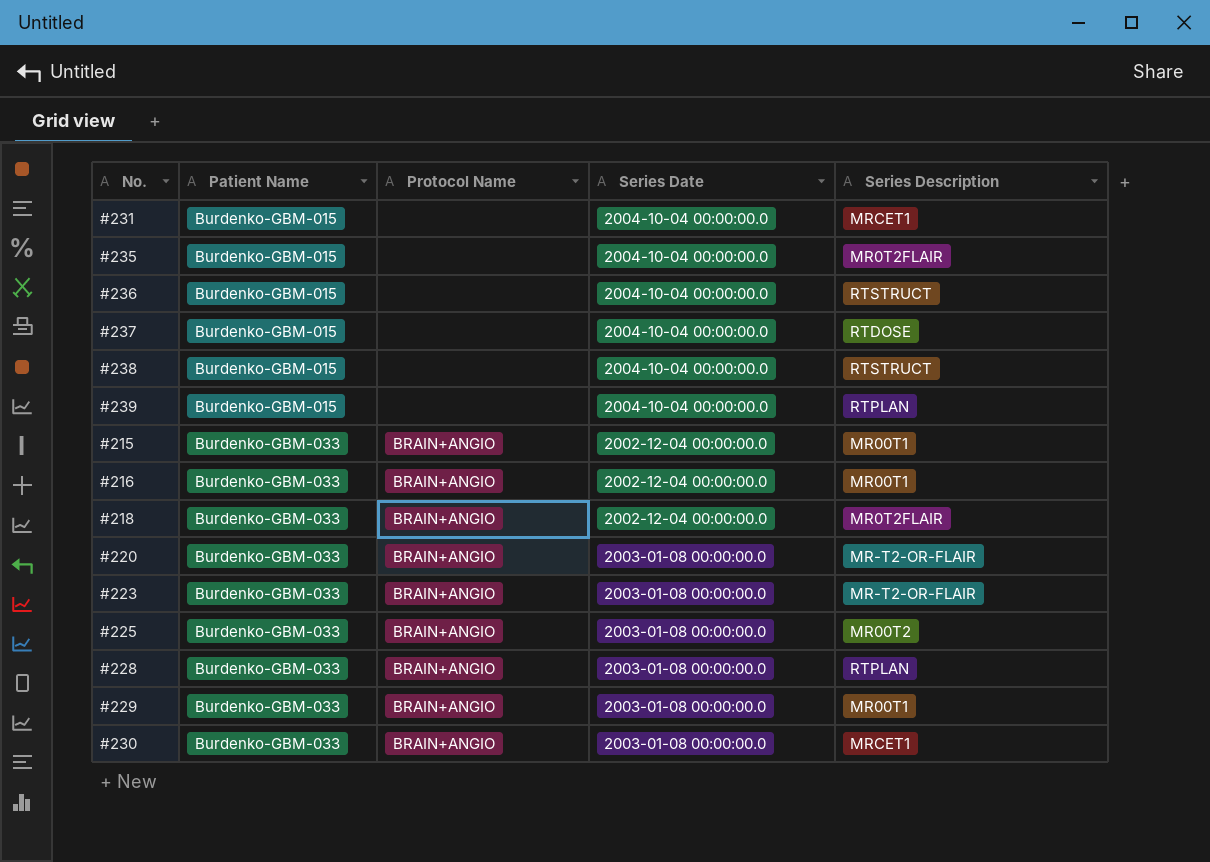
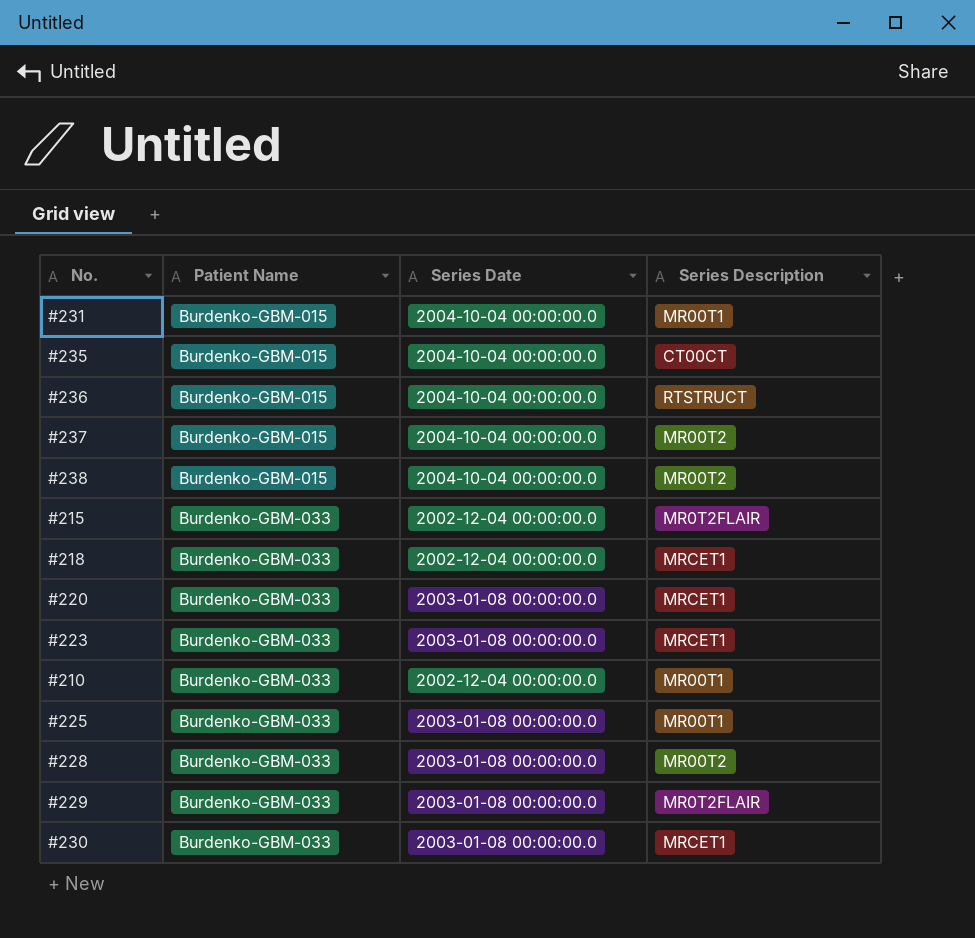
column Protocol Name | position: 3 -> none
row #239: Burdenko-GBM-015 | none | 2004-10-04 00:00:00.0 | RTPLAN -> none
row #216: Burdenko-GBM-033 | BRAIN+ANGIO | 2002-12-04 00:00:00.0 | MR00T1 -> none
#231 | Series Description: MRCET1 -> MR00T1
#235 | Series Description: MR0T2FLAIR -> CT00CT
#237 | Series Description: RTDOSE -> MR00T2
#238 | Series Description: RTSTRUCT -> MR00T2
#215 | Series Description: MR00T1 -> MR0T2FLAIR
#218 | Series Description: MR0T2FLAIR -> MRCET1
#220 | Series Description: MR-T2-OR-FLAIR -> MRCET1
#223 | Series Description: MR-T2-OR-FLAIR -> MRCET1
row #210: none -> Burdenko-GBM-033 | 2002-12-04 00:00:00.0 | MR00T1
#225 | Series Description: MR00T2 -> MR00T1
#228 | Series Description: RTPLAN -> MR00T2
#229 | Series Description: MR00T1 -> MR0T2FLAIR

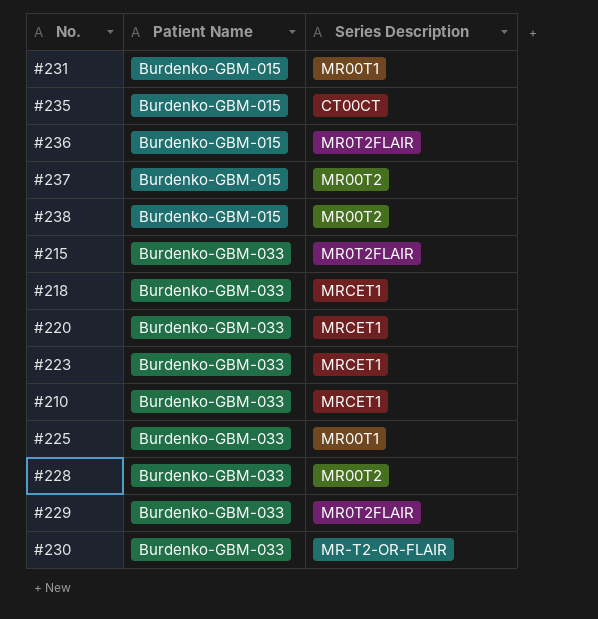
column Series Date | position: 3 -> none
#236 | Series Description: RTSTRUCT -> MR0T2FLAIR
#210 | Series Description: MR00T1 -> MRCET1
#230 | Series Description: MRCET1 -> MR-T2-OR-FLAIR

